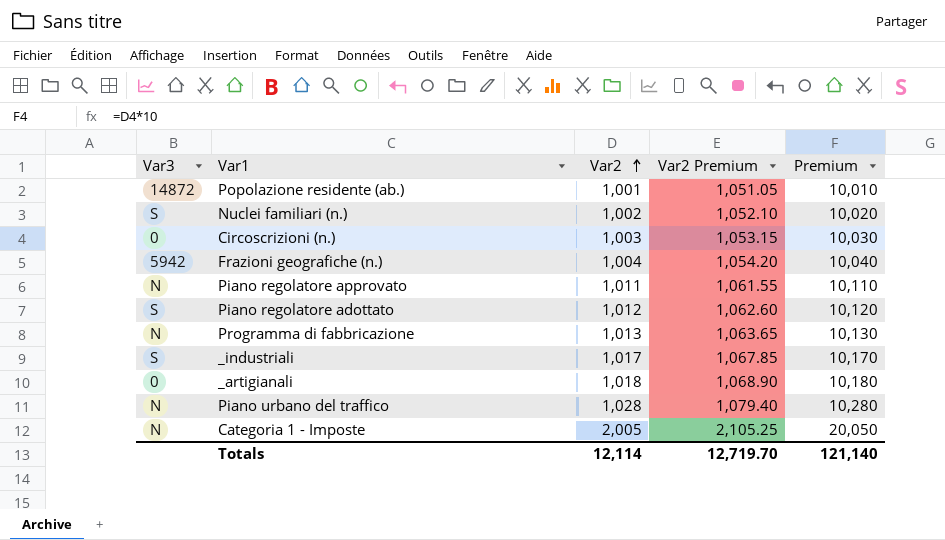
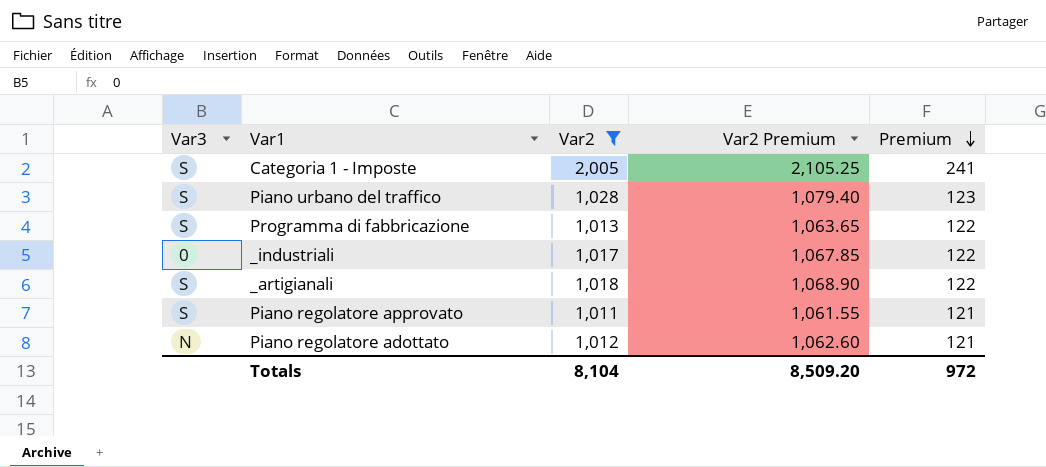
filter: none -> Var2 >= 1,011
row order: Var2 ascending -> Premium descending
column Premium | formula: [Var2] * 10 -> [Var2] * 0.12
Categoria 1 - Imposte | Var3: N -> S
Piano urbano del traffico | Var3: N -> S
Programma di fabbricazione | Var3: N -> S
_industriali | Var3: S -> 0
_artigianali | Var3: 0 -> S
Piano regolatore approvato | Var3: N -> S
Piano regolatore adottato | Var3: S -> N
Totals | Var2: 12,114 -> 8,104
Totals | Var2 Premium: 12,719.70 -> 8,509.20
Totals | Premium: 121,140 -> 972

